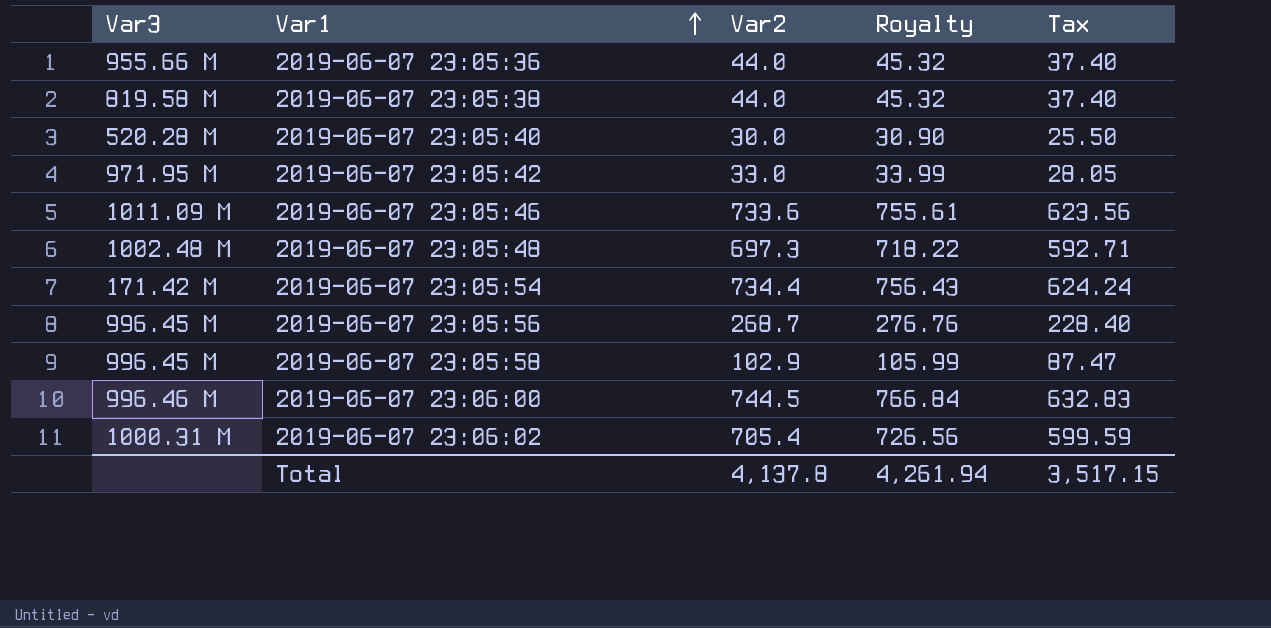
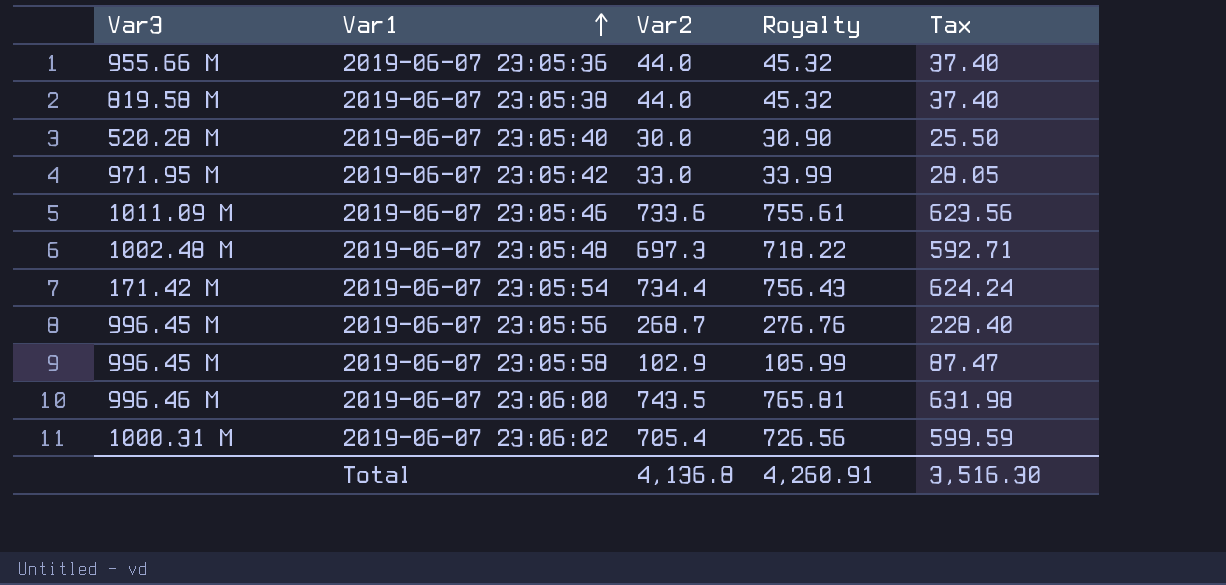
2019-06-07 23:06:00 | Var2: 744.5 -> 743.5
2019-06-07 23:06:00 | Royalty: 766.84 -> 765.81
2019-06-07 23:06:00 | Tax: 632.83 -> 631.98
Total | Var2: 4,137.8 -> 4,136.8
Total | Royalty: 4,261.94 -> 4,260.91
Total | Tax: 3,517.15 -> 3,516.30

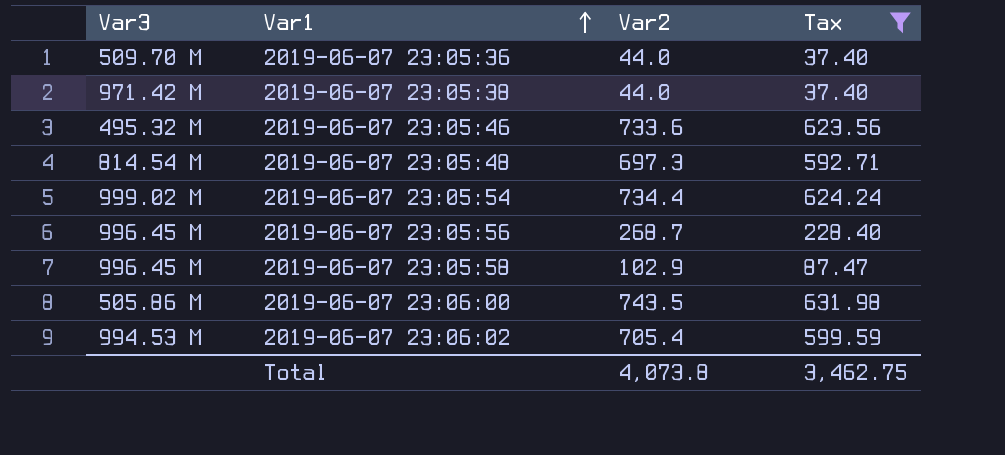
filter: none -> Tax >= 37.40
column Royalty | formula: [Var2] * 1.03 -> none
2019-06-07 23:05:36 | Var3: 955.66 M -> 509.70 M
2019-06-07 23:05:38 | Var3: 819.58 M -> 971.42 M
2019-06-07 23:05:46 | Var3: 1011.09 M -> 495.32 M
2019-06-07 23:05:48 | Var3: 1002.48 M -> 814.54 M
2019-06-07 23:05:54 | Var3: 171.42 M -> 999.02 M
2019-06-07 23:06:00 | Var3: 996.46 M -> 505.86 M
2019-06-07 23:06:02 | Var3: 1000.31 M -> 994.53 M
Total | Var2: 4,136.8 -> 4,073.8
Total | Tax: 3,516.30 -> 3,462.75

